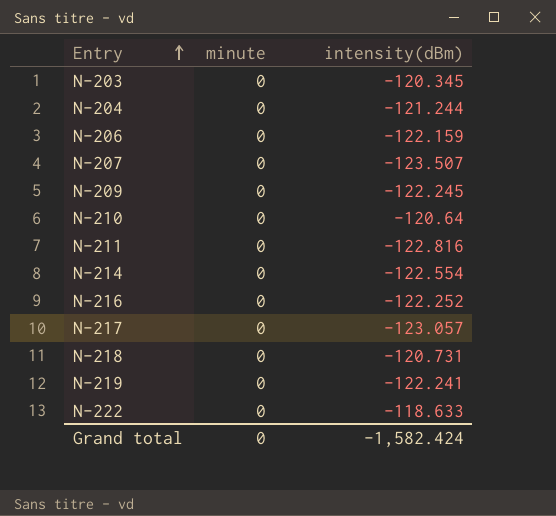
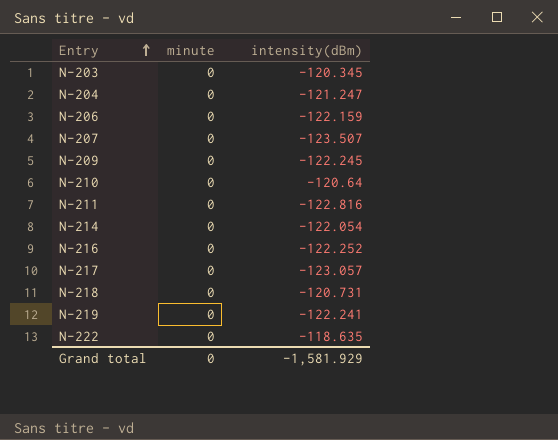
N-204 | intensity(dBm): -121.244 -> -121.247
N-214 | intensity(dBm): -122.554 -> -122.054
N-222 | intensity(dBm): -118.633 -> -118.635
Grand total | intensity(dBm): -1,582.424 -> -1,581.929

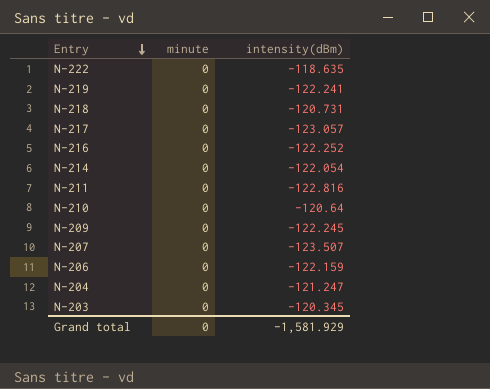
row order: Entry ascending -> Entry descending

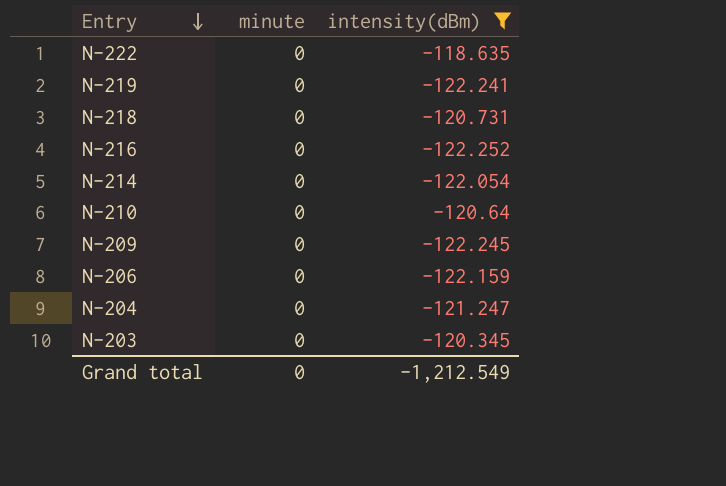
filter: none -> intensity(dBm) >= -122.252
Grand total | intensity(dBm): -1,581.929 -> -1,212.549

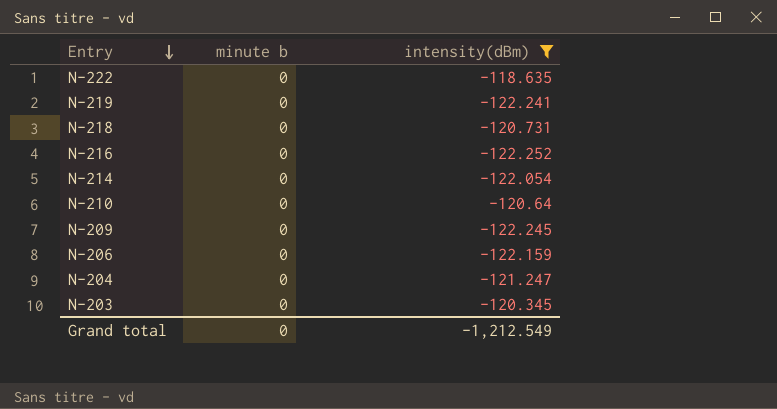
column name: minute -> minute b

